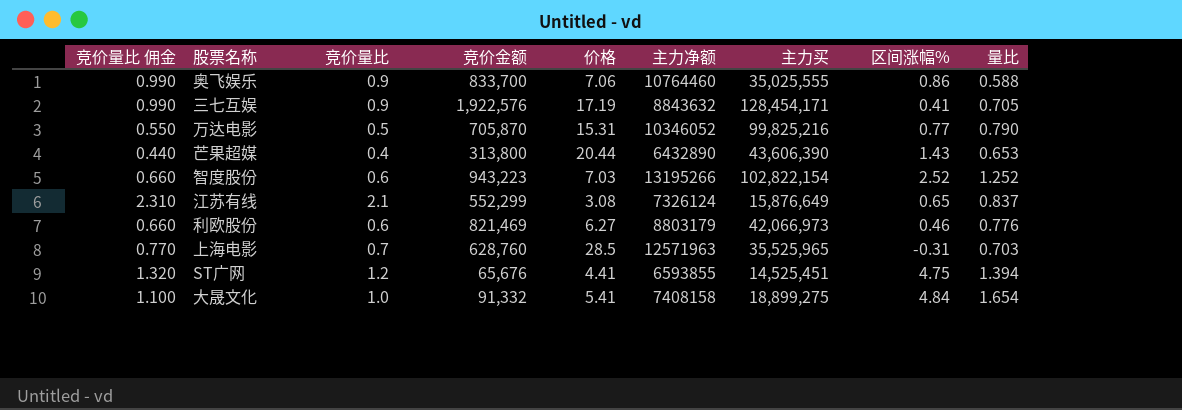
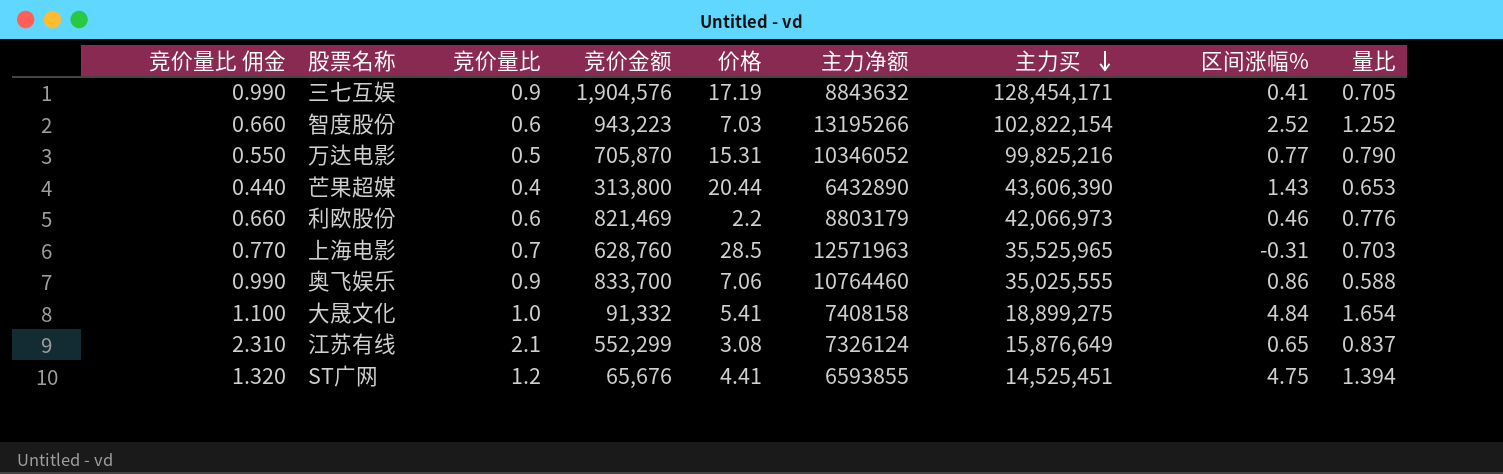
row order: none -> 主力买 descending
三七互娱 | 竞价金额: 1,922,576 -> 1,904,576
利欧股份 | 价格: 6.27 -> 2.2

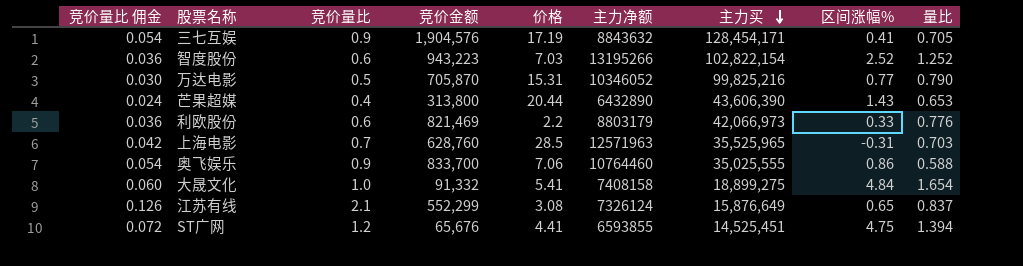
column 竞价量比 佣金 | formula: [竞价量比] * 1.1 -> [竞价量比] * 0.06
利欧股份 | 区间涨幅%: 0.46 -> 0.33

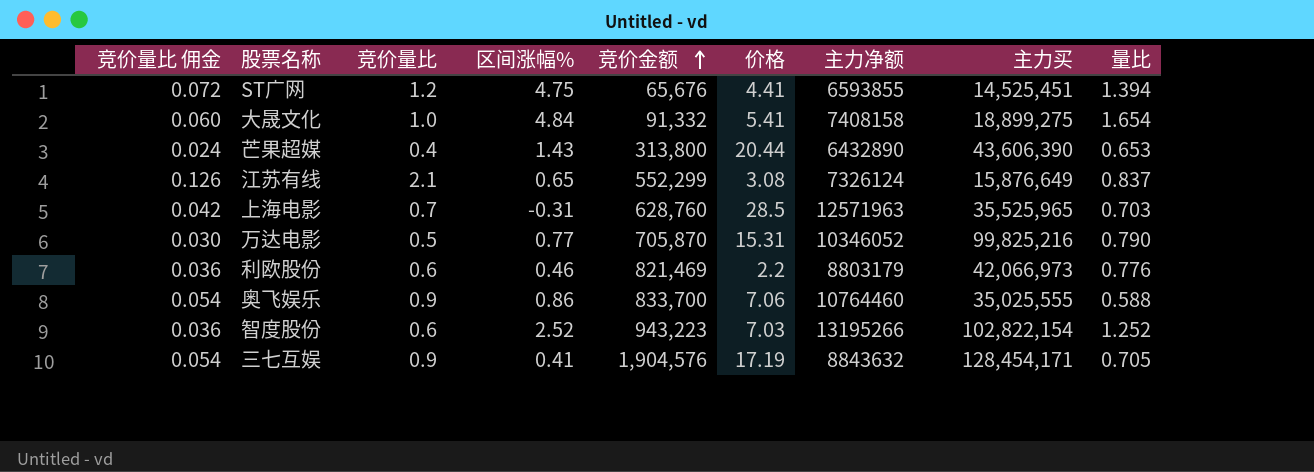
row order: 主力买 descending -> 竞价金额 ascending
column 区间涨幅% | position: 8 -> 4
利欧股份 | 区间涨幅%: 0.33 -> 0.46

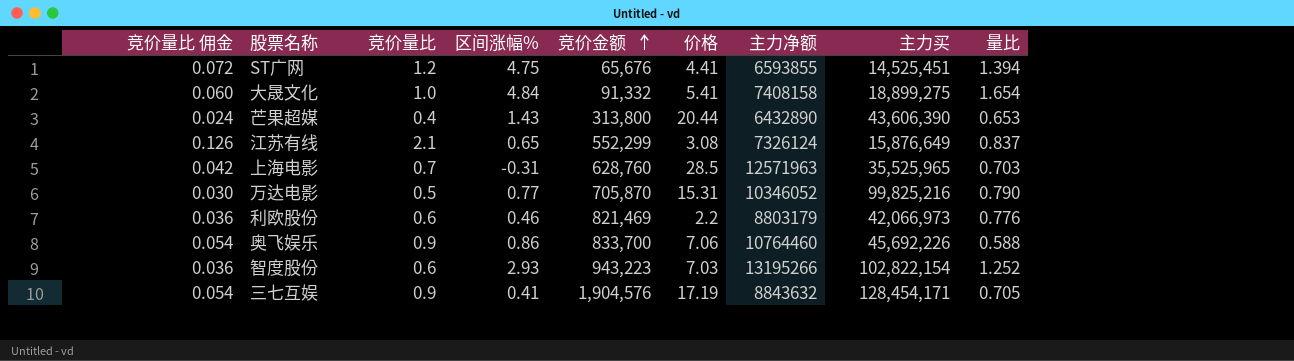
奥飞娱乐 | 主力买: 35,025,555 -> 45,692,226
智度股份 | 区间涨幅%: 2.52 -> 2.93

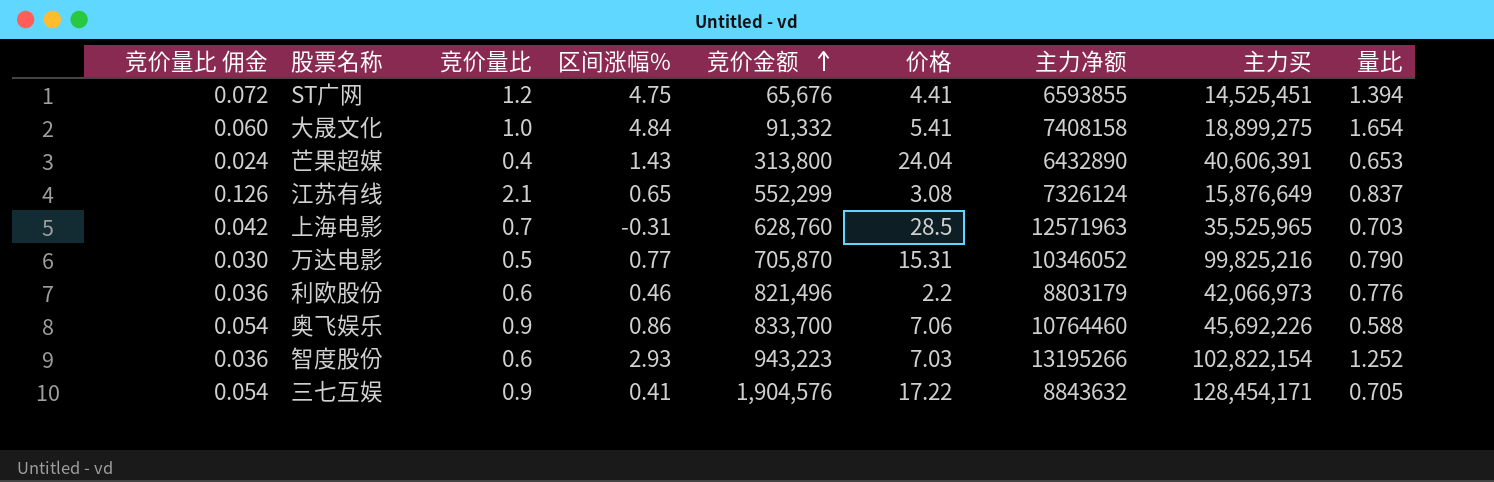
芒果超媒 | 价格: 20.44 -> 24.04
芒果超媒 | 主力买: 43,606,390 -> 40,606,391
利欧股份 | 竞价金额: 821,469 -> 821,496
三七互娱 | 价格: 17.19 -> 17.22

